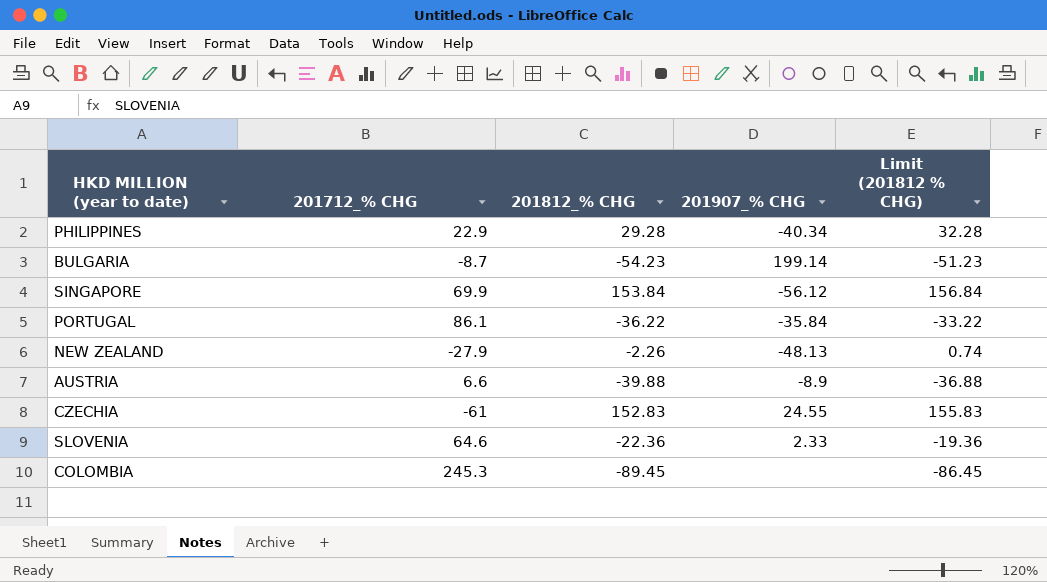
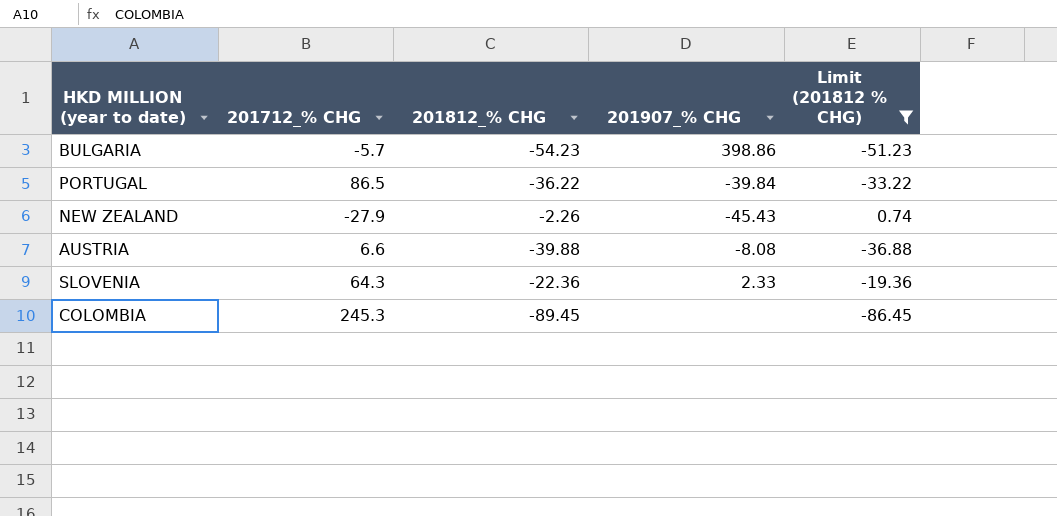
filter: none -> Limit (201812 % CHG) <= 0.74
BULGARIA | 201712_% CHG: -8.7 -> -5.7
BULGARIA | 201907_% CHG: 199.14 -> 398.86
PORTUGAL | 201712_% CHG: 86.1 -> 86.5
PORTUGAL | 201907_% CHG: -35.84 -> -39.84
NEW ZEALAND | 201907_% CHG: -48.13 -> -45.43
AUSTRIA | 201907_% CHG: -8.9 -> -8.08
SLOVENIA | 201712_% CHG: 64.6 -> 64.3

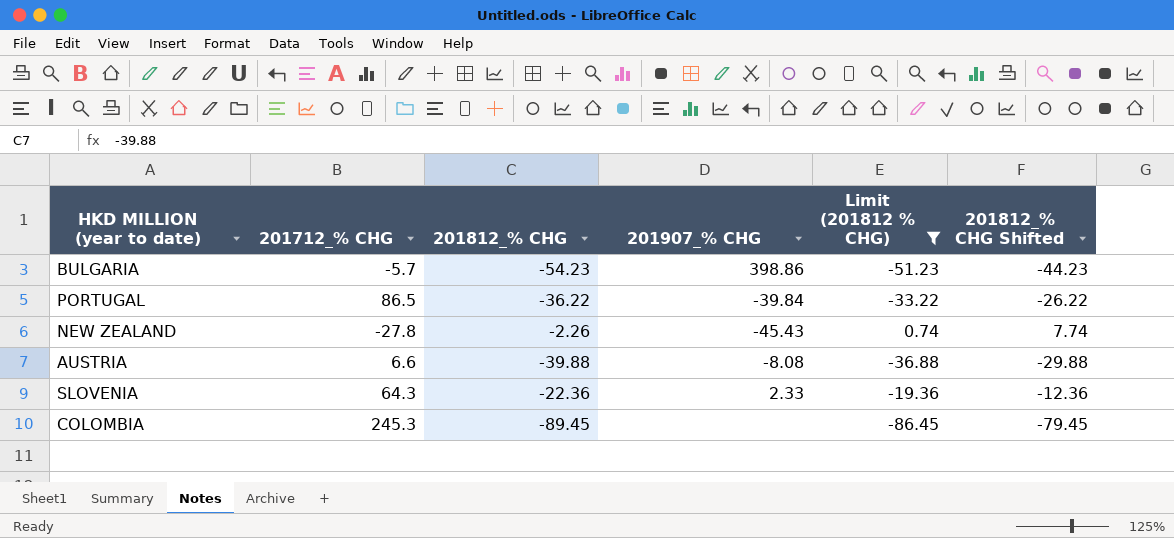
column 201812_% CHG Shifted | formula: none -> [201812_% CHG] + 10
NEW ZEALAND | 201712_% CHG: -27.9 -> -27.8

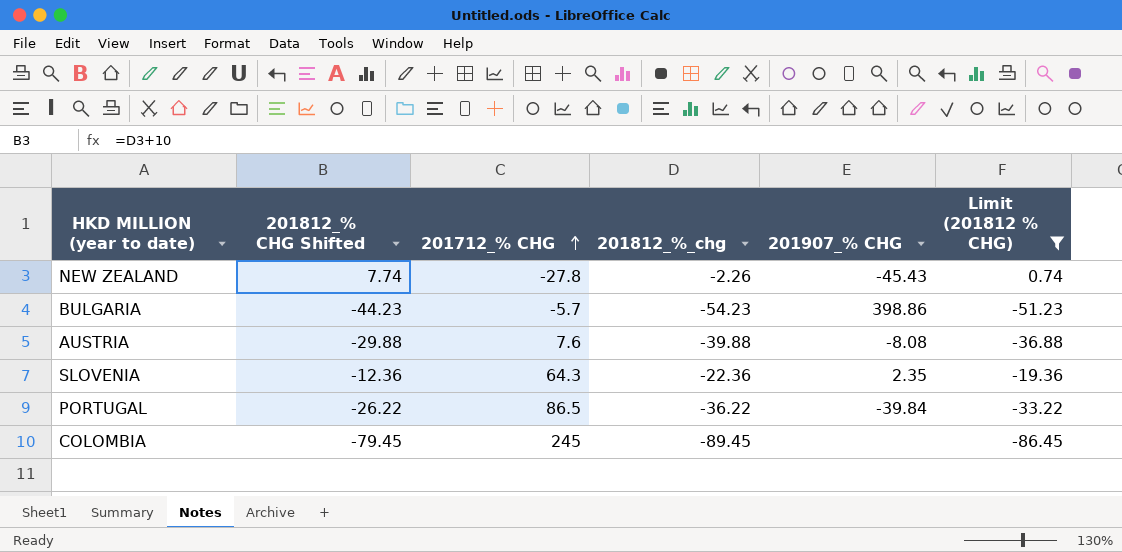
row order: none -> 201712_% CHG ascending
column 201812_% CHG Shifted | position: 6 -> 2
column name: 201812_% CHG -> 201812_%_chg
AUSTRIA | 201712_% CHG: 6.6 -> 7.6
SLOVENIA | 201907_% CHG: 2.33 -> 2.35
COLOMBIA | 201712_% CHG: 245.3 -> 245

